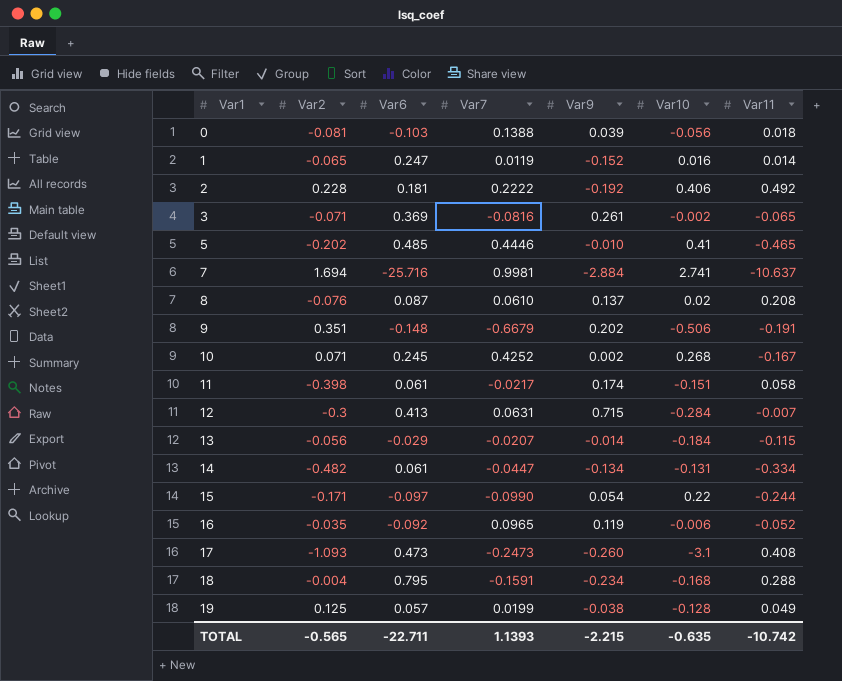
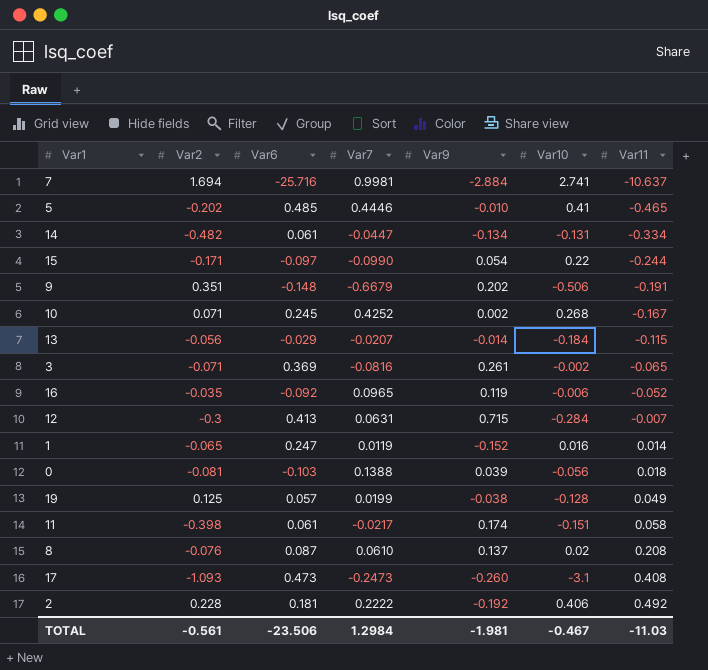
row order: Var1 ascending -> Var11 ascending
row 18: -0.004 | 0.795 | -0.1591 | -0.234 | -0.168 | 0.288 -> none
TOTAL | Var2: -0.565 -> -0.561
TOTAL | Var6: -22.711 -> -23.506
TOTAL | Var7: 1.1393 -> 1.2984
TOTAL | Var9: -2.215 -> -1.981
TOTAL | Var10: -0.635 -> -0.467
TOTAL | Var11: -10.742 -> -11.03

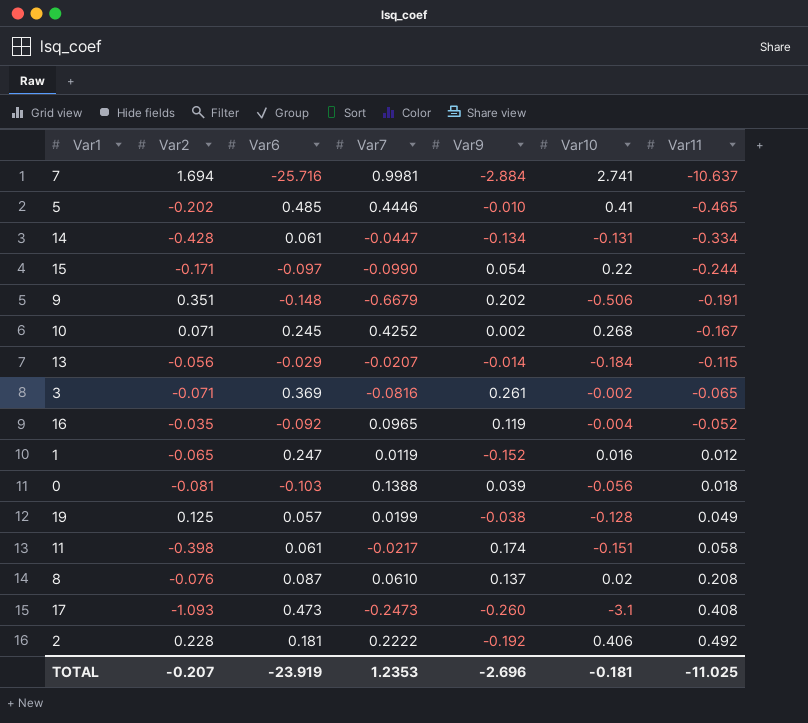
row 12: -0.3 | 0.413 | 0.0631 | 0.715 | -0.284 | -0.007 -> none
14 | Var2: -0.482 -> -0.428
16 | Var10: -0.006 -> -0.004
1 | Var11: 0.014 -> 0.012
TOTAL | Var2: -0.561 -> -0.207
TOTAL | Var6: -23.506 -> -23.919
TOTAL | Var7: 1.2984 -> 1.2353
TOTAL | Var9: -1.981 -> -2.696
TOTAL | Var10: -0.467 -> -0.181
TOTAL | Var11: -11.03 -> -11.025

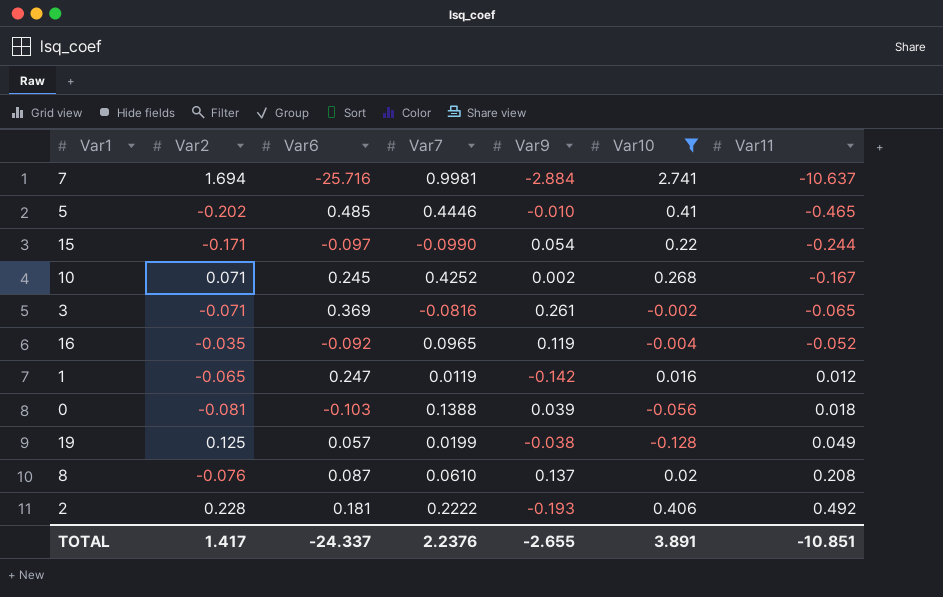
filter: none -> Var10 >= -0.128
1 | Var9: -0.152 -> -0.142
2 | Var9: -0.192 -> -0.193
TOTAL | Var2: -0.207 -> 1.417
TOTAL | Var6: -23.919 -> -24.337
TOTAL | Var7: 1.2353 -> 2.2376
TOTAL | Var9: -2.696 -> -2.655
TOTAL | Var10: -0.181 -> 3.891
TOTAL | Var11: -11.025 -> -10.851

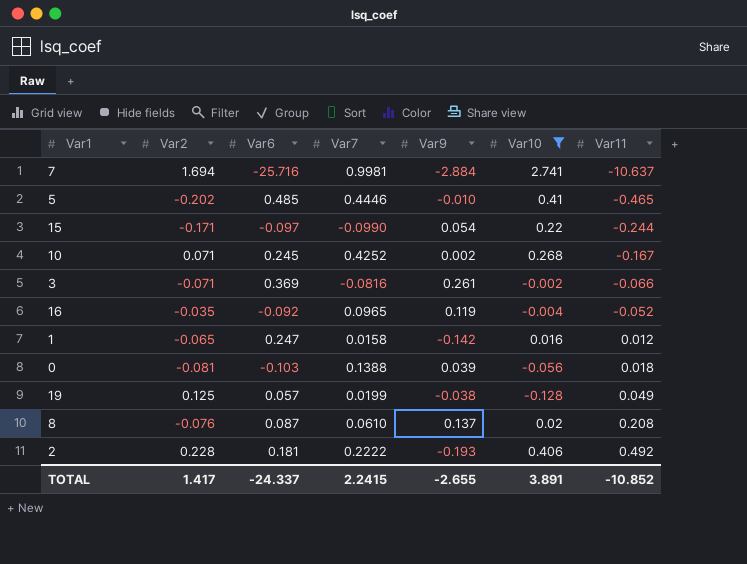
3 | Var11: -0.065 -> -0.066
1 | Var7: 0.0119 -> 0.0158
TOTAL | Var7: 2.2376 -> 2.2415
TOTAL | Var11: -10.851 -> -10.852

